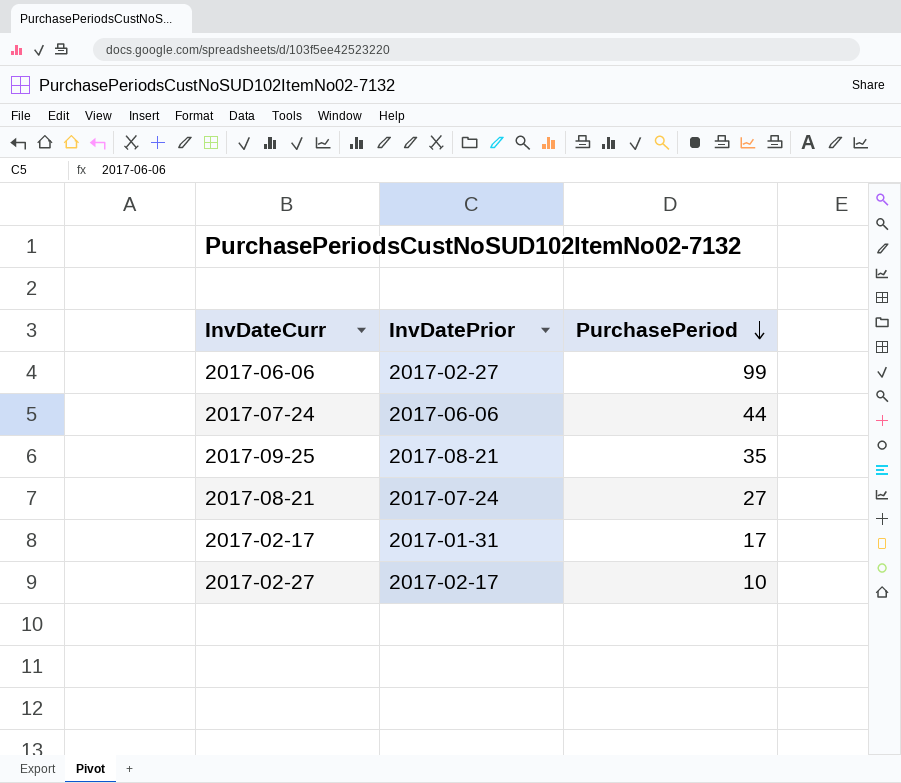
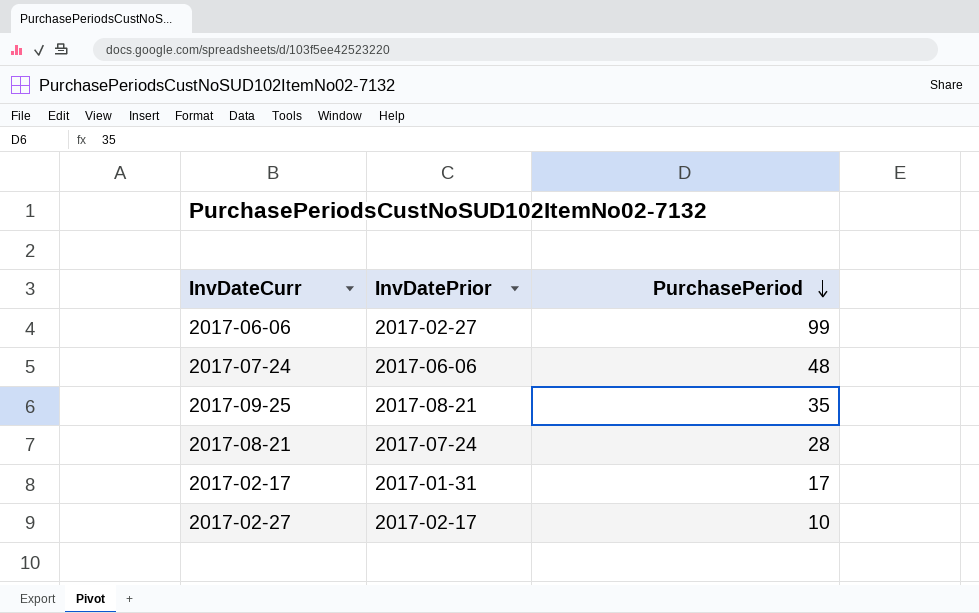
2017-07-24 | PurchasePeriod: 44 -> 48
2017-08-21 | PurchasePeriod: 27 -> 28

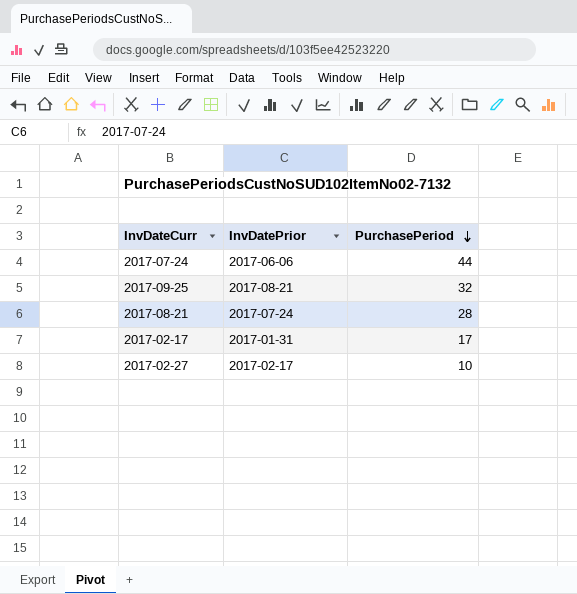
row 2017-06-06: 2017-02-27 | 99 -> none
2017-07-24 | PurchasePeriod: 48 -> 44
2017-09-25 | PurchasePeriod: 35 -> 32

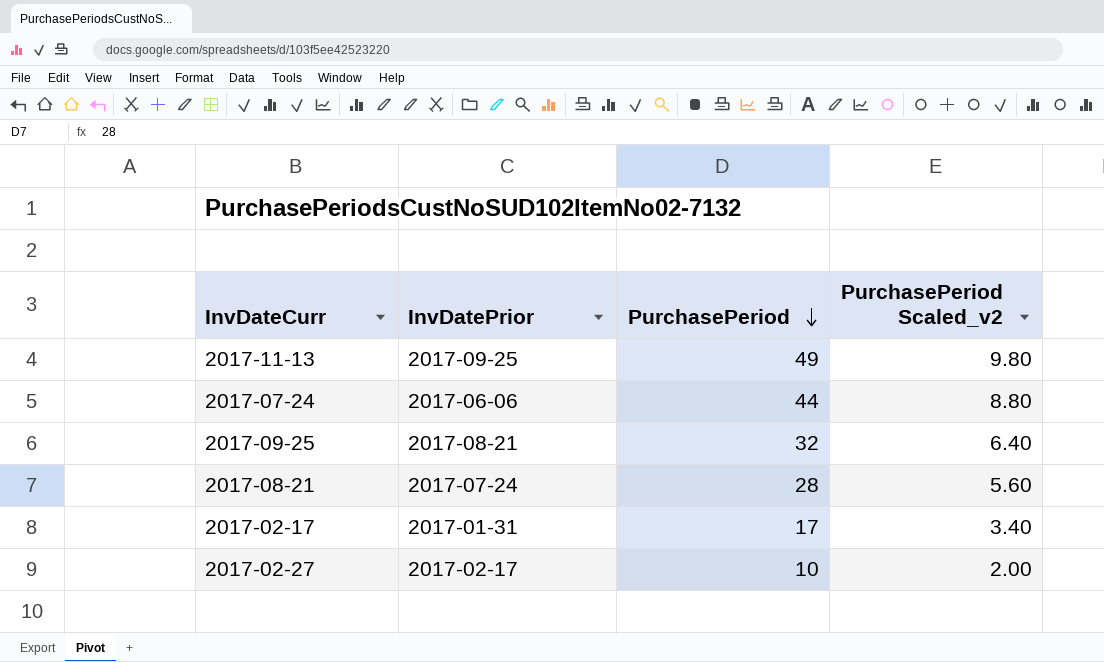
column PurchasePeriod Scaled_v2 | formula: none -> [PurchasePeriod] * 0.2
row 2017-11-13: none -> 2017-09-25 | 49 | 9.80

